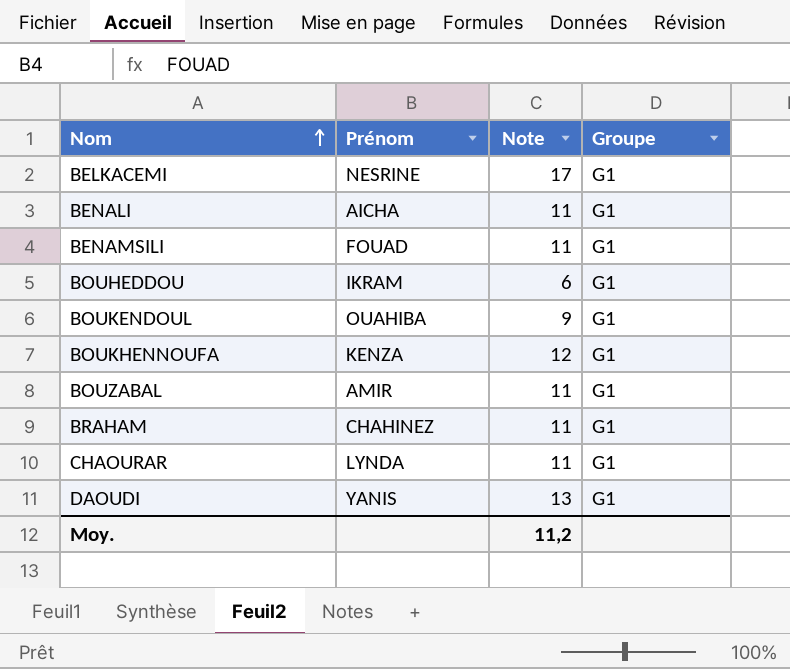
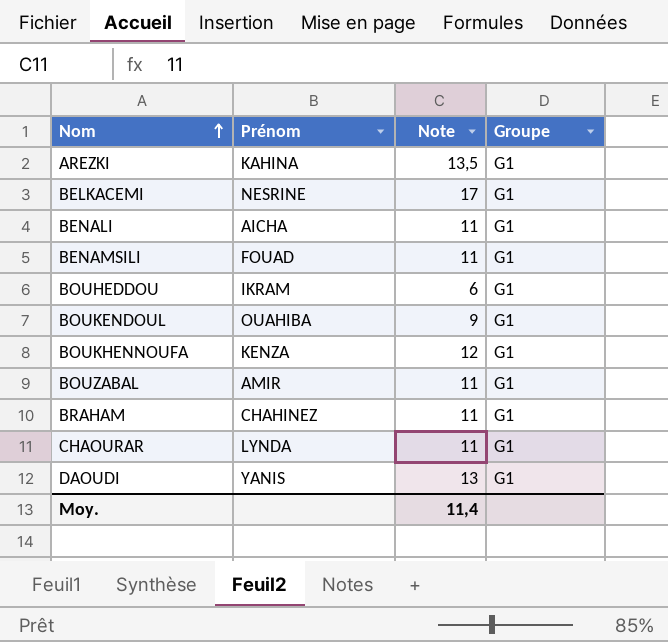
row AREZKI: none -> KAHINA | 13,5 | G1
Moy. | Note: 11,2 -> 11,4

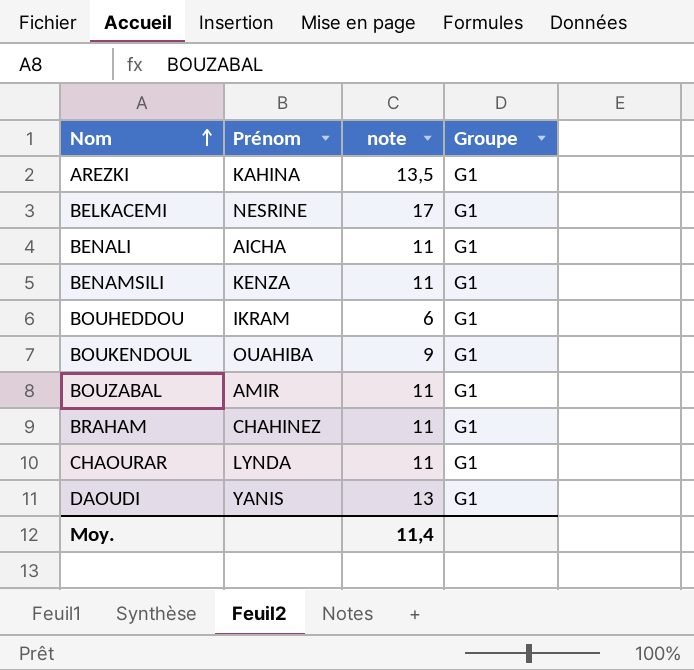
column name: Note -> note
row BOUKHENNOUFA: KENZA | 12 | G1 -> none
BENAMSILI | Prénom: FOUAD -> KENZA

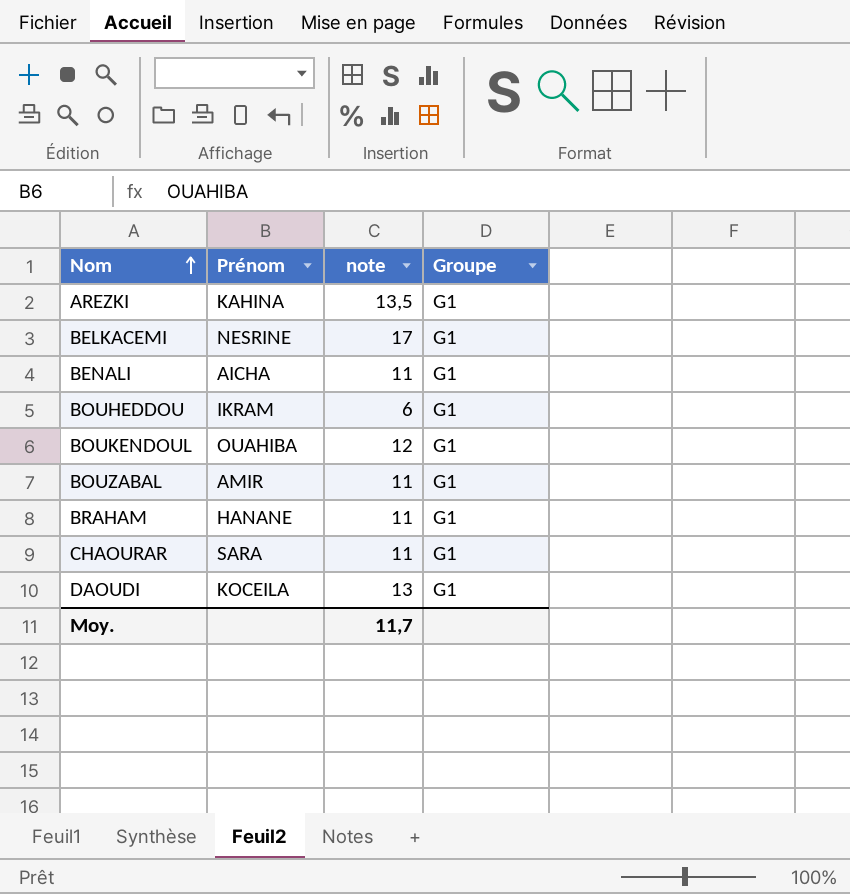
row BENAMSILI: KENZA | 11 | G1 -> none
BOUKENDOUL | note: 9 -> 12
BRAHAM | Prénom: CHAHINEZ -> HANANE
CHAOURAR | Prénom: LYNDA -> SARA
DAOUDI | Prénom: YANIS -> KOCEILA
Moy. | note: 11,4 -> 11,7

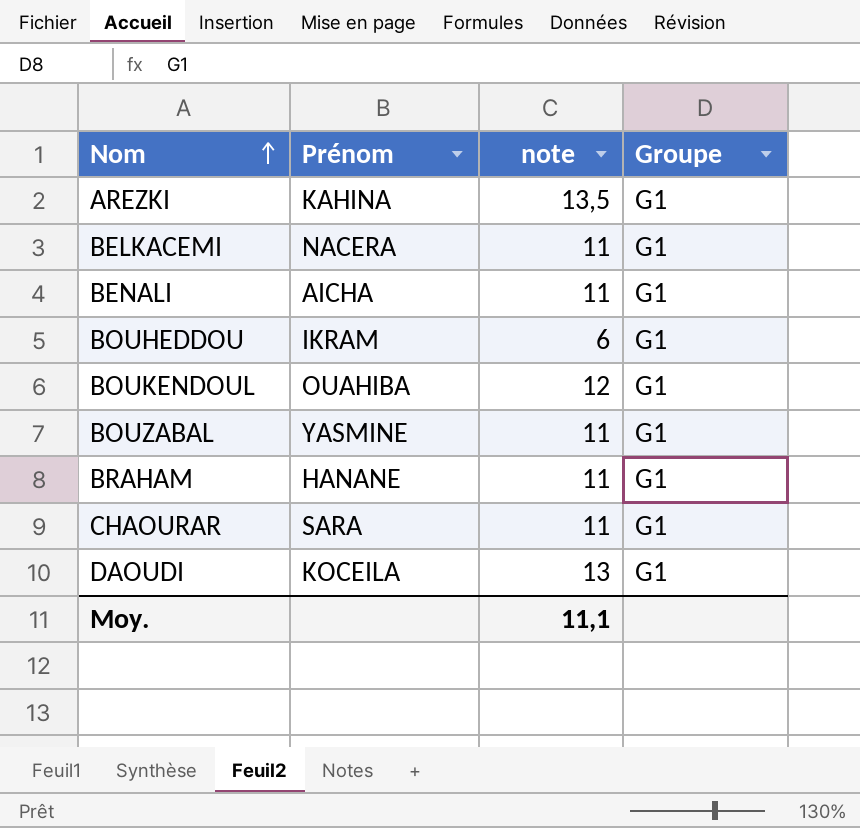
BELKACEMI | Prénom: NESRINE -> NACERA
BELKACEMI | note: 17 -> 11
BOUZABAL | Prénom: AMIR -> YASMINE
Moy. | note: 11,7 -> 11,1

